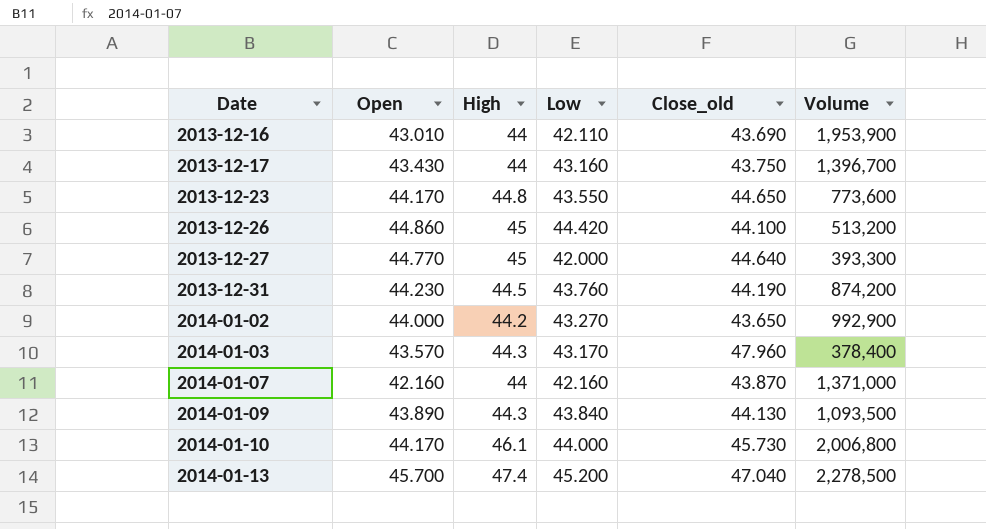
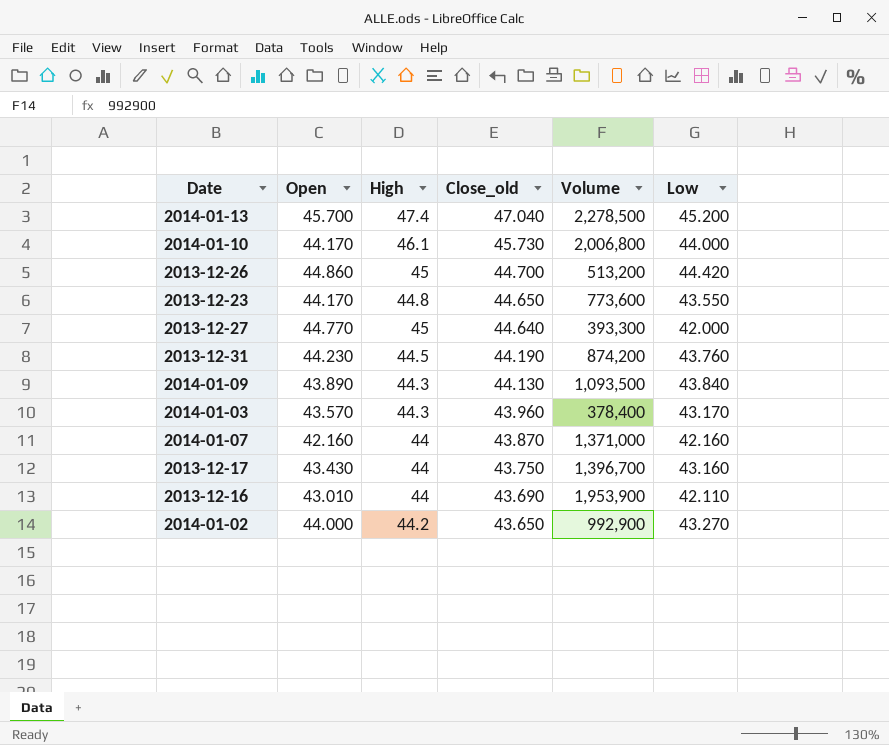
row order: Date ascending -> Close_old descending
column Low | position: 4 -> 6
2013-12-26 | Close_old: 44.100 -> 44.700
2014-01-03 | Close_old: 47.960 -> 43.960

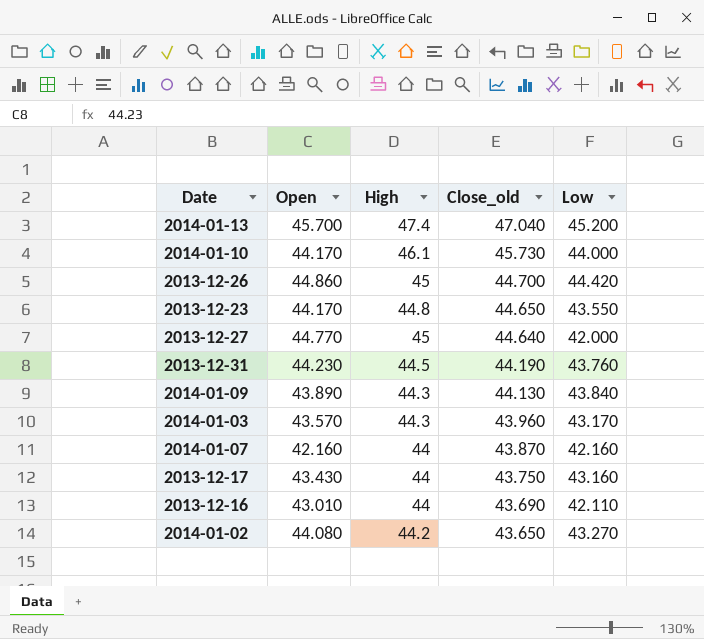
column Volume | position: 5 -> none
2014-01-02 | Open: 44.000 -> 44.080

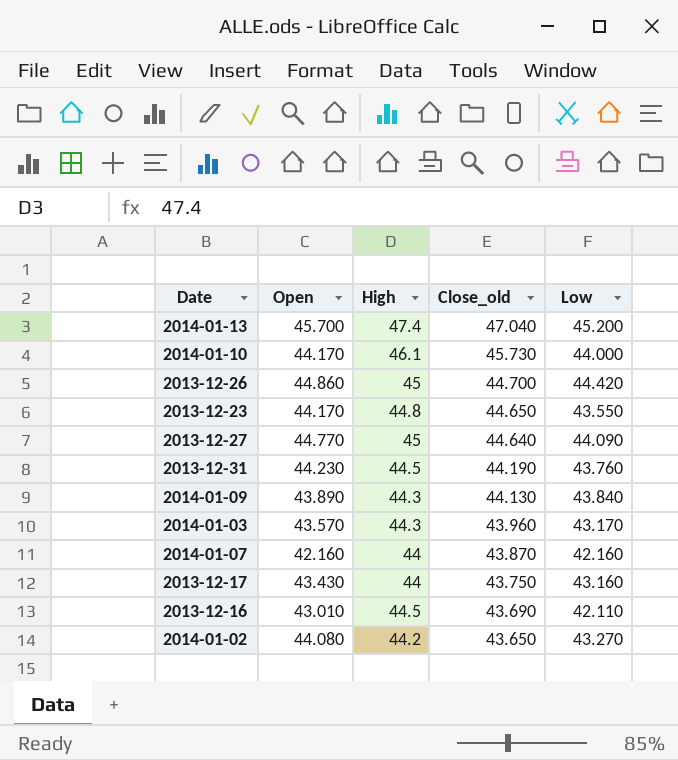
2013-12-27 | Low: 42.000 -> 44.090
2013-12-16 | High: 44 -> 44.5

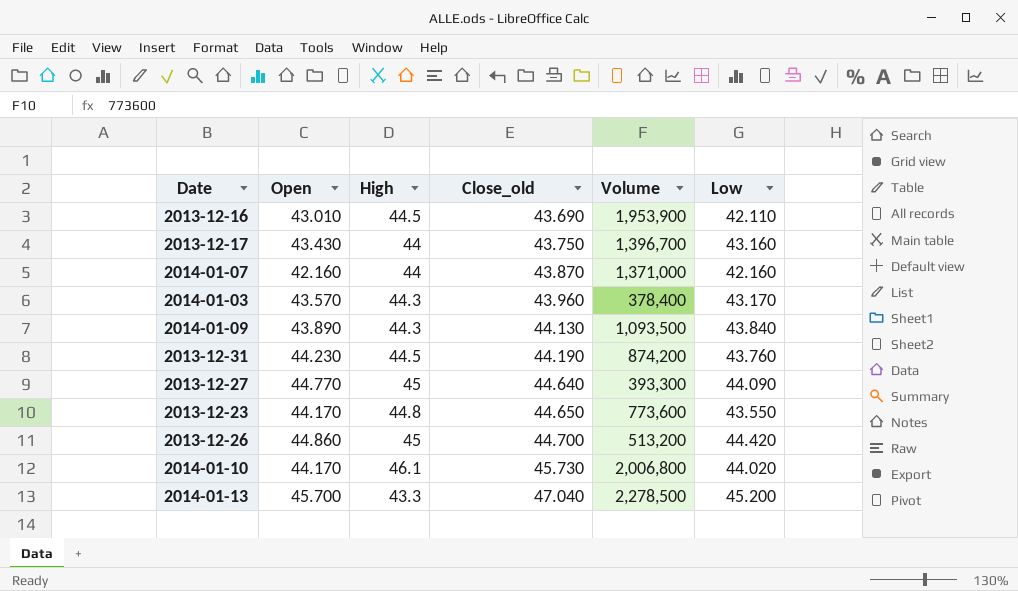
row order: Close_old descending -> Close_old ascending
column Volume | position: none -> 5
row 2014-01-02: 44.080 | 44.2 | 43.650 | 43.270 -> none
2014-01-10 | Low: 44.000 -> 44.020
2014-01-13 | High: 47.4 -> 43.3

